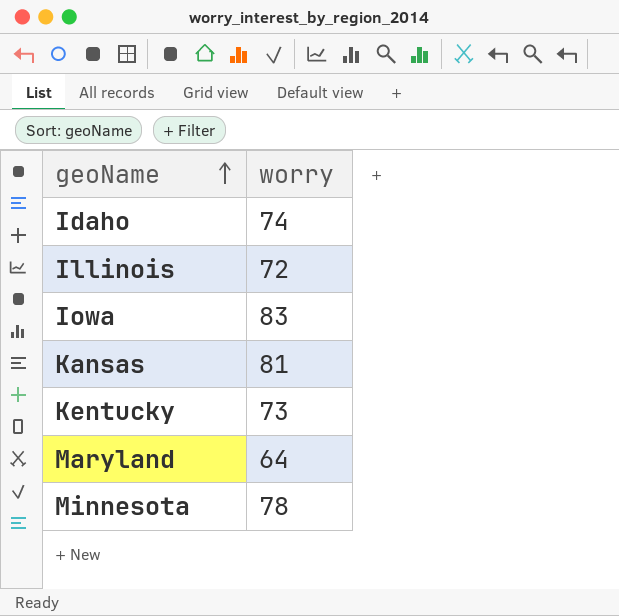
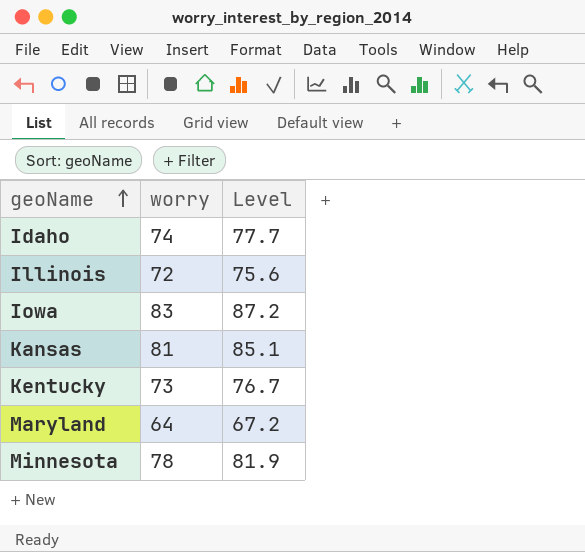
column Level | formula: none -> [worry] * 1.05

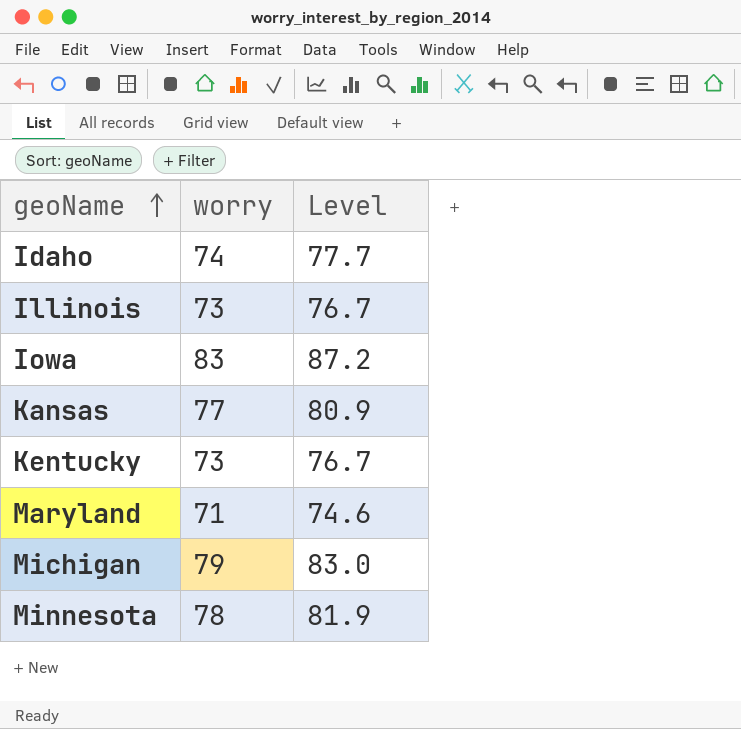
Illinois | worry: 72 -> 73
Illinois | Level: 75.6 -> 76.7
Kansas | worry: 81 -> 77
Kansas | Level: 85.1 -> 80.9
Maryland | worry: 64 -> 71
Maryland | Level: 67.2 -> 74.6
row Michigan: none -> 79 | 83.0

